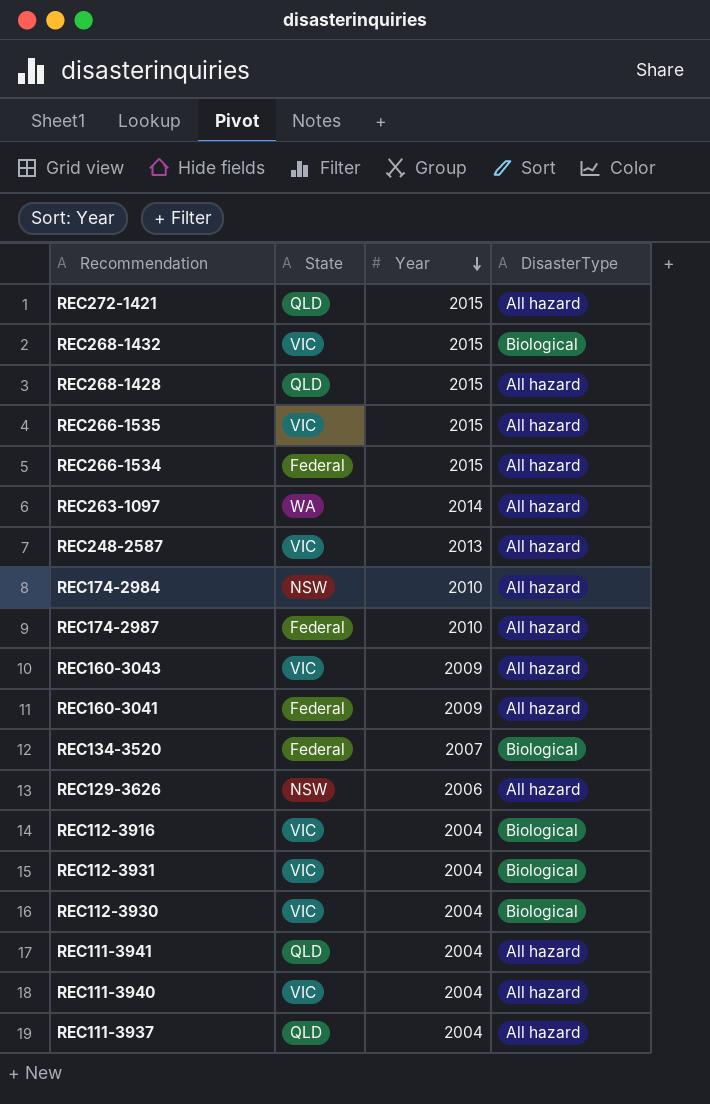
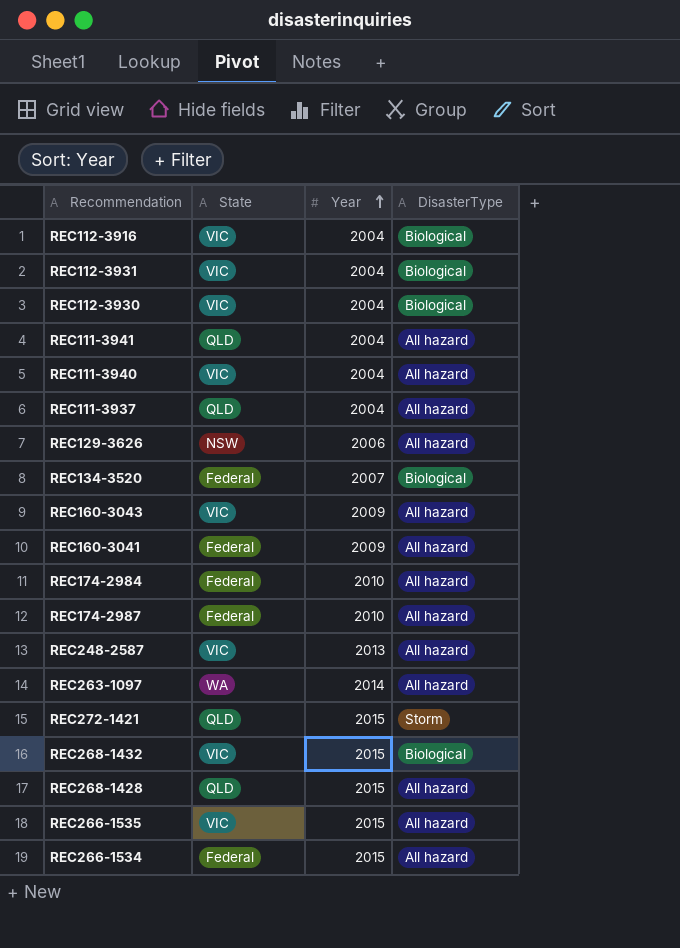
row order: Year descending -> Year ascending
REC174-2984 | State: NSW -> Federal
REC272-1421 | DisasterType: All hazard -> Storm

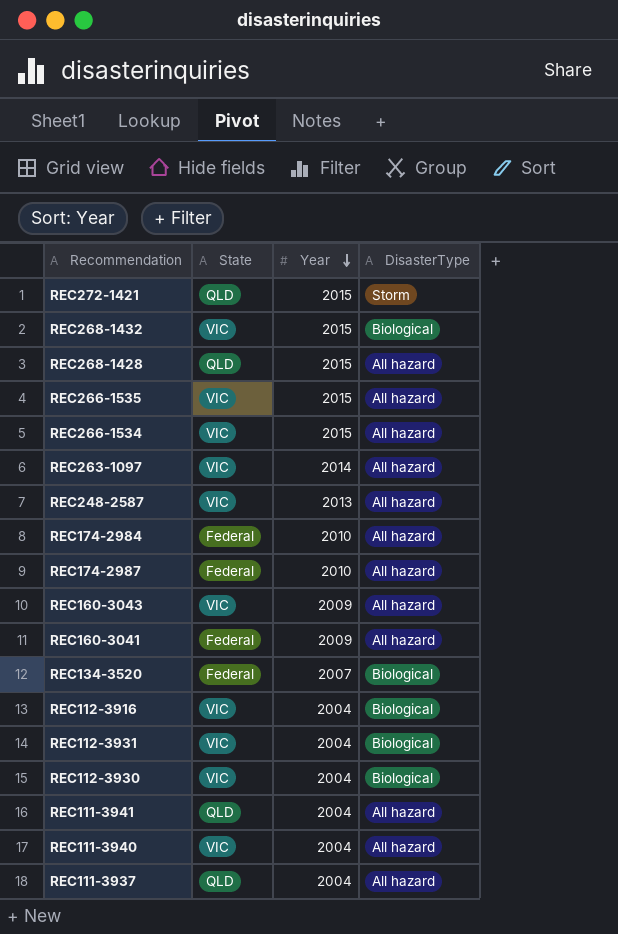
row order: Year ascending -> Year descending
row REC129-3626: NSW | 2006 | All hazard -> none
REC266-1534 | State: Federal -> VIC
REC263-1097 | State: WA -> VIC

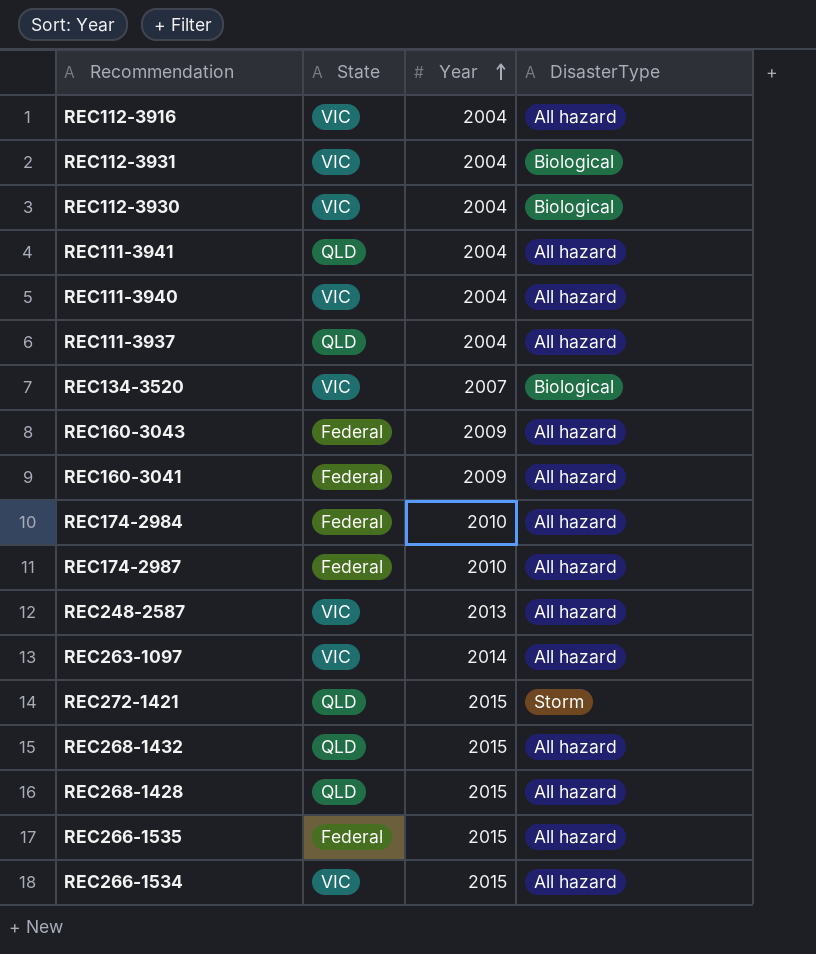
row order: Year descending -> Year ascending
REC112-3916 | DisasterType: Biological -> All hazard
REC134-3520 | State: Federal -> VIC
REC160-3043 | State: VIC -> Federal
REC268-1432 | State: VIC -> QLD
REC268-1432 | DisasterType: Biological -> All hazard
REC266-1535 | State: VIC -> Federal

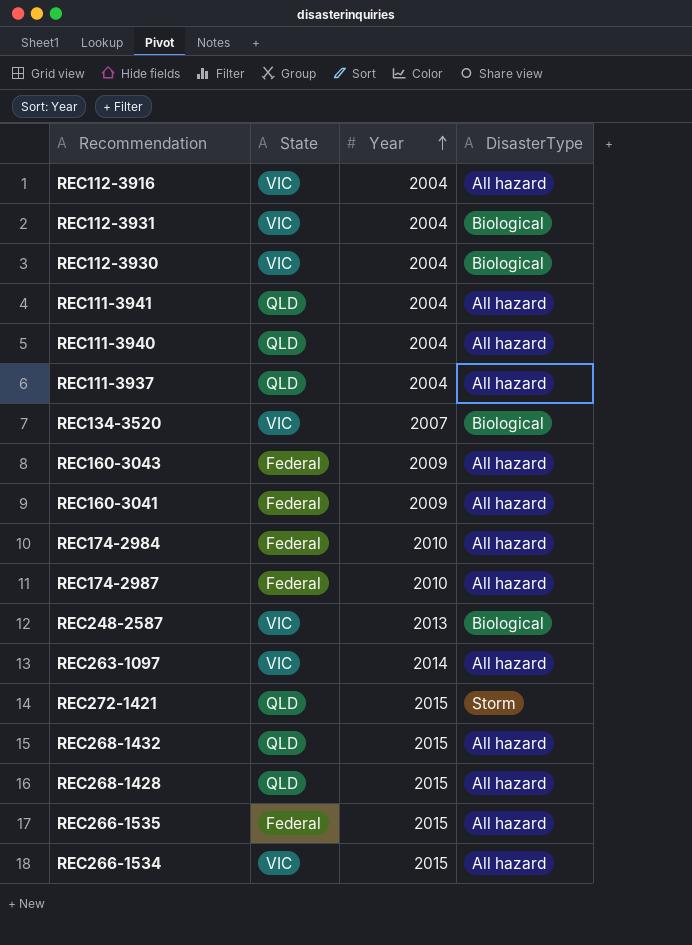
REC111-3940 | State: VIC -> QLD
REC248-2587 | DisasterType: All hazard -> Biological

